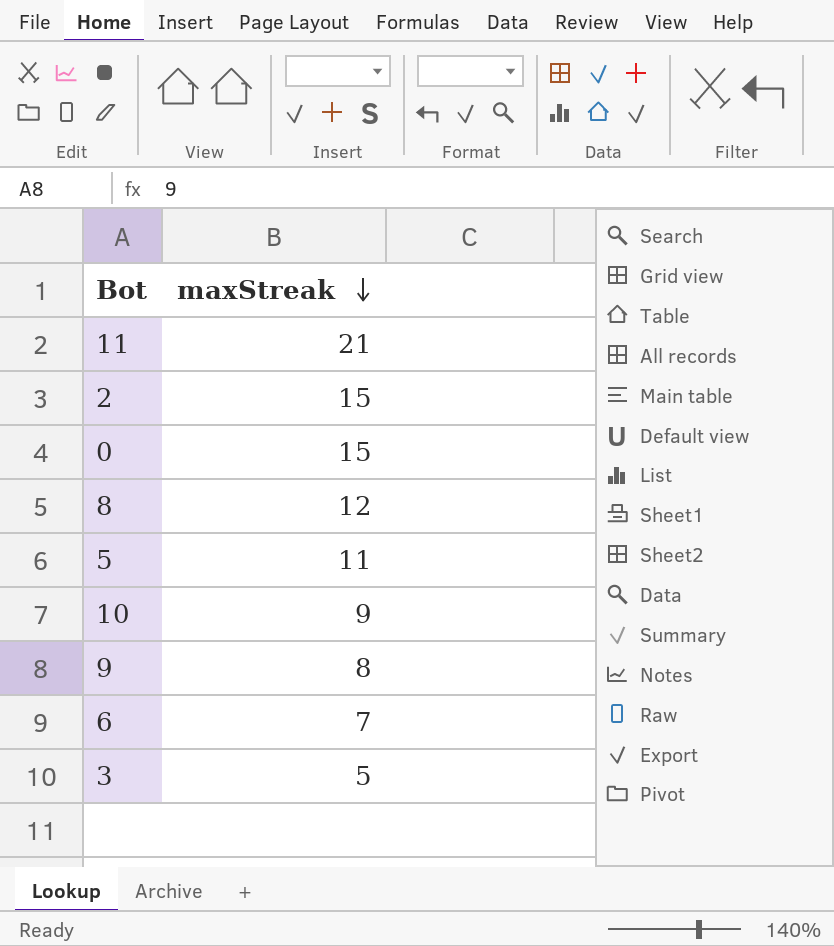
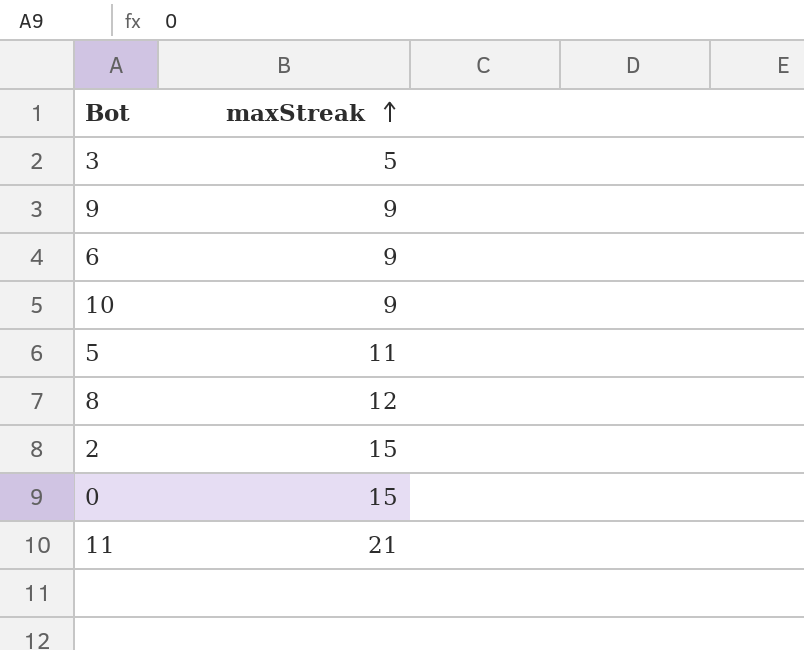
row order: maxStreak descending -> maxStreak ascending
9 | maxStreak: 8 -> 9
6 | maxStreak: 7 -> 9

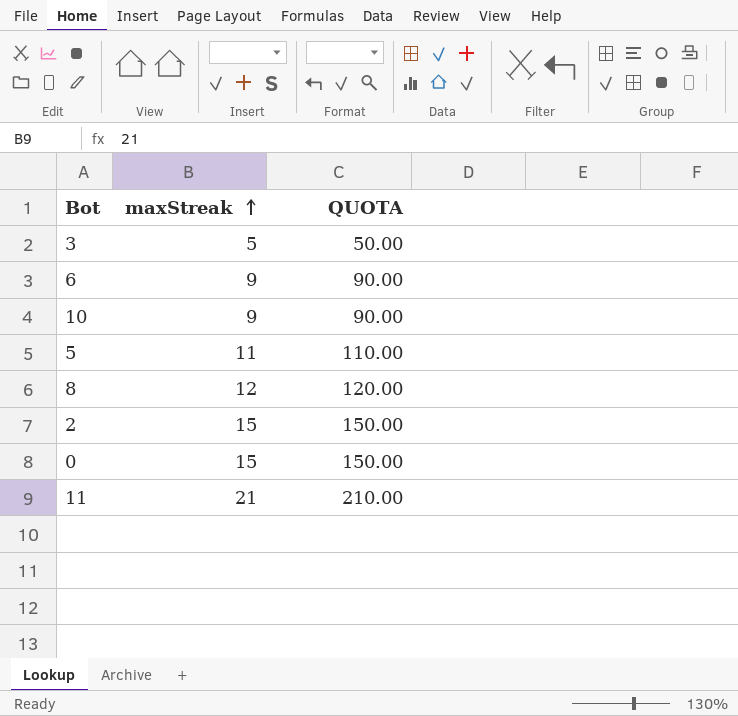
column QUOTA | formula: none -> [maxStreak] * 10
row 9: 9 -> none

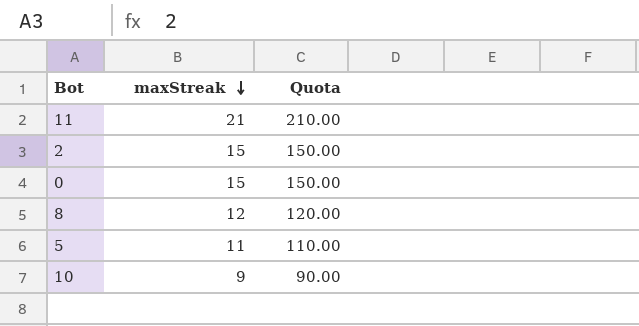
row order: maxStreak ascending -> maxStreak descending
column name: QUOTA -> Quota
row 3: 5 | 50.00 -> none
row 6: 9 | 90.00 -> none

